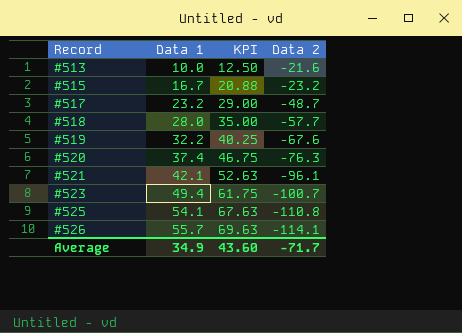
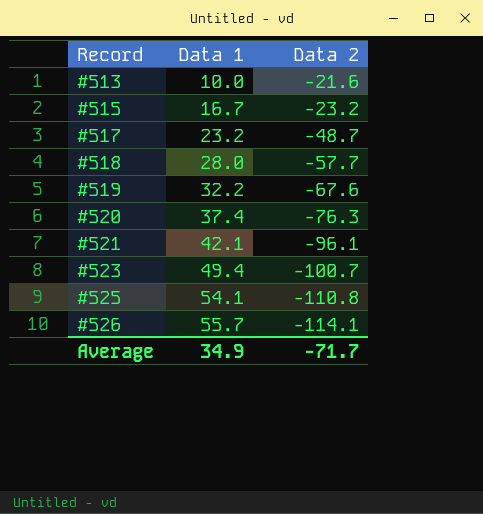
column KPI | formula: [Data 1] * 1.25 -> none

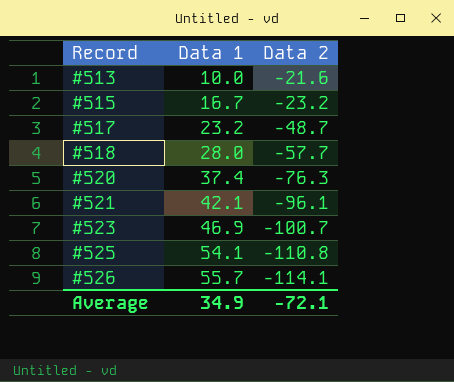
row #519: 32.2 | -67.6 -> none
#523 | Data 1: 49.4 -> 46.9
Average | Data 2: -71.7 -> -72.1

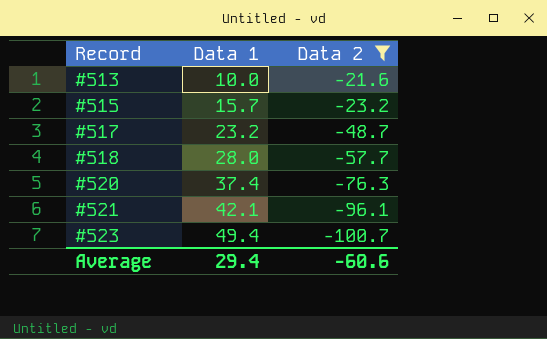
filter: none -> Data 2 >= -100.7
#515 | Data 1: 16.7 -> 15.7
#523 | Data 1: 46.9 -> 49.4
Average | Data 1: 34.9 -> 29.4
Average | Data 2: -72.1 -> -60.6

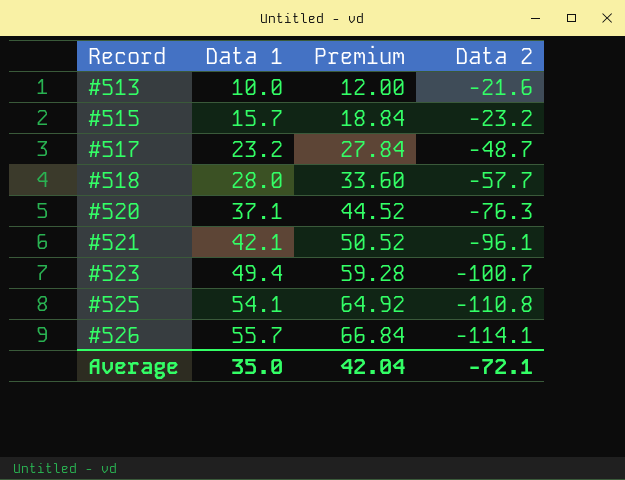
filter: Data 2 >= -100.7 -> none
column Premium | formula: none -> [Data 1] * 1.2
#520 | Data 1: 37.4 -> 37.1
Average | Data 1: 29.4 -> 35.0
Average | Data 2: -60.6 -> -72.1

